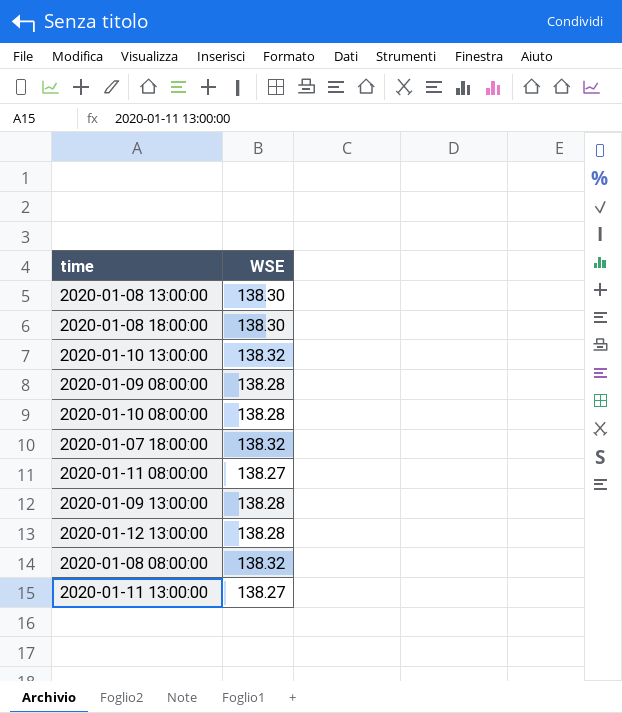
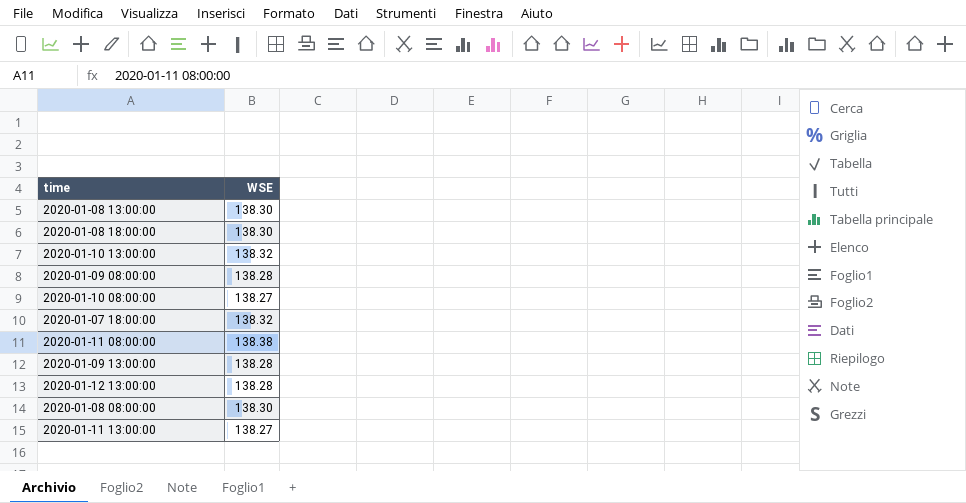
2020-01-10 08:00:00 | WSE: 138.28 -> 138.27
2020-01-11 08:00:00 | WSE: 138.27 -> 138.38
2020-01-08 08:00:00 | WSE: 138.32 -> 138.30

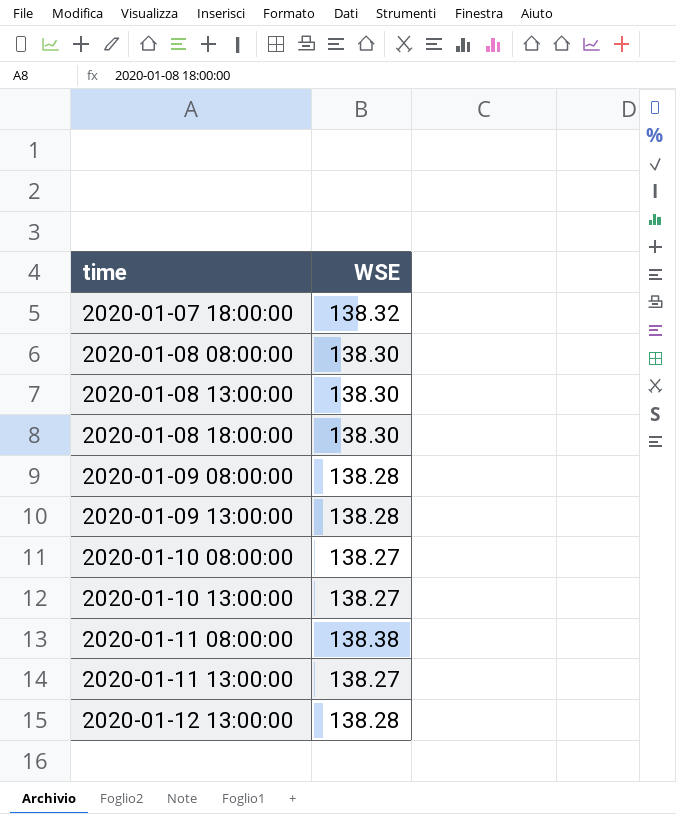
row order: none -> time ascending
2020-01-10 13:00:00 | WSE: 138.32 -> 138.27

